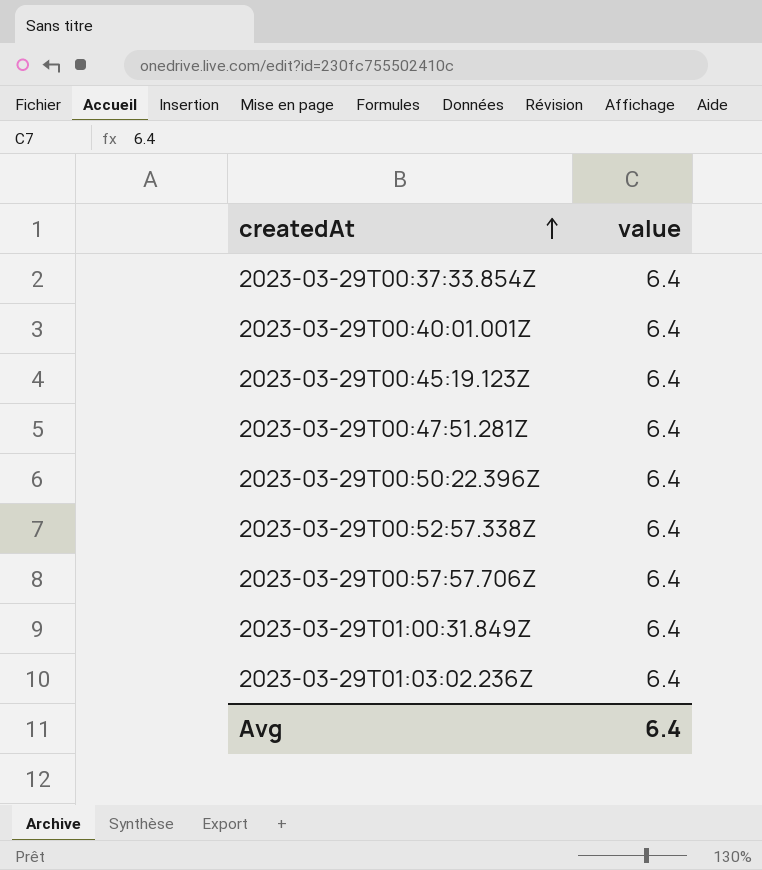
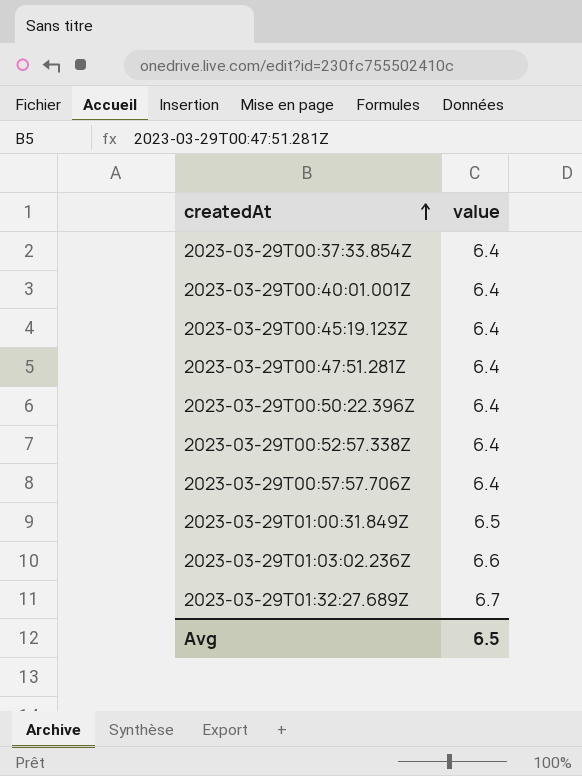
2023-03-29T01:00:31.849Z | value: 6.4 -> 6.5
2023-03-29T01:03:02.236Z | value: 6.4 -> 6.6
row 2023-03-29T01:32:27.689Z: none -> 6.7
Avg | value: 6.4 -> 6.5

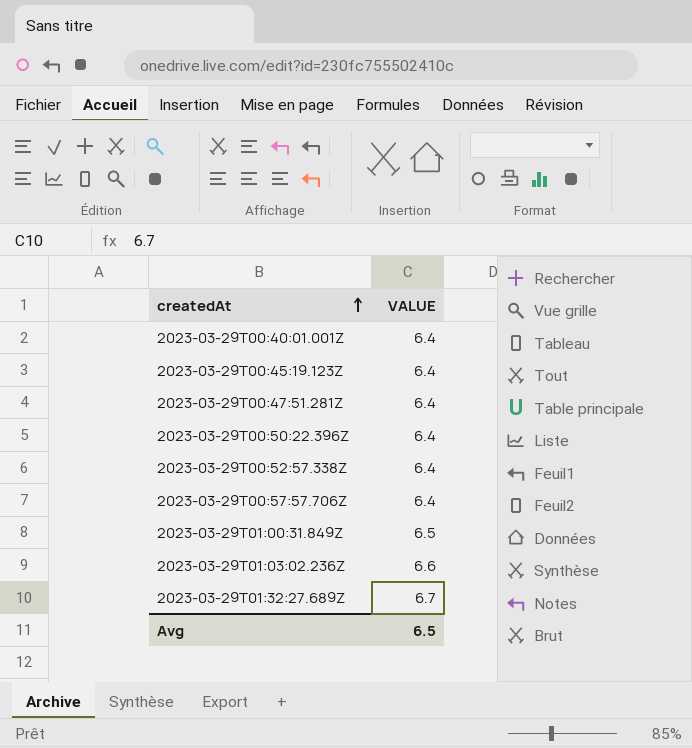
column name: value -> VALUE
row 2023-03-29T00:37:33.854Z: 6.4 -> none

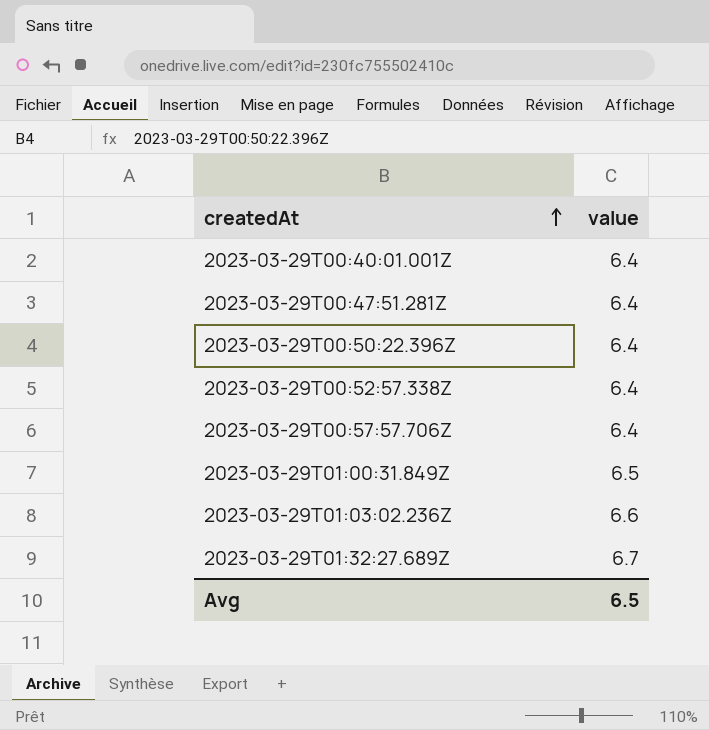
column name: VALUE -> value
row 2023-03-29T00:45:19.123Z: 6.4 -> none

